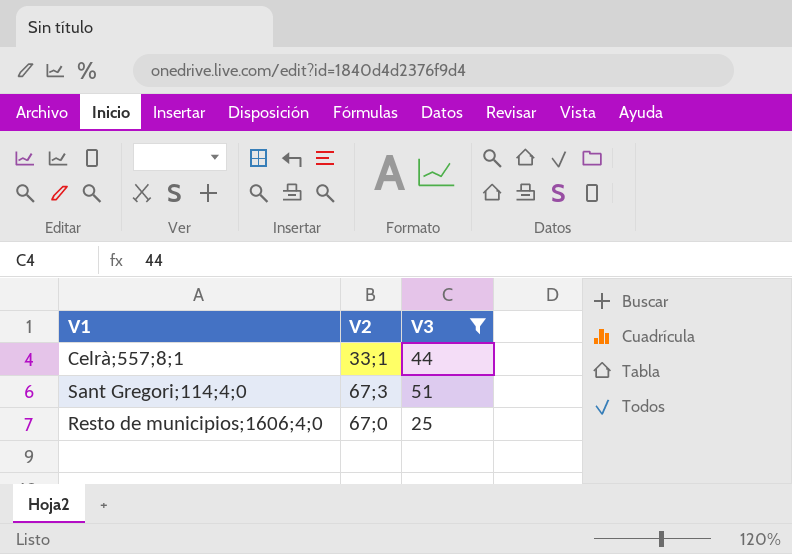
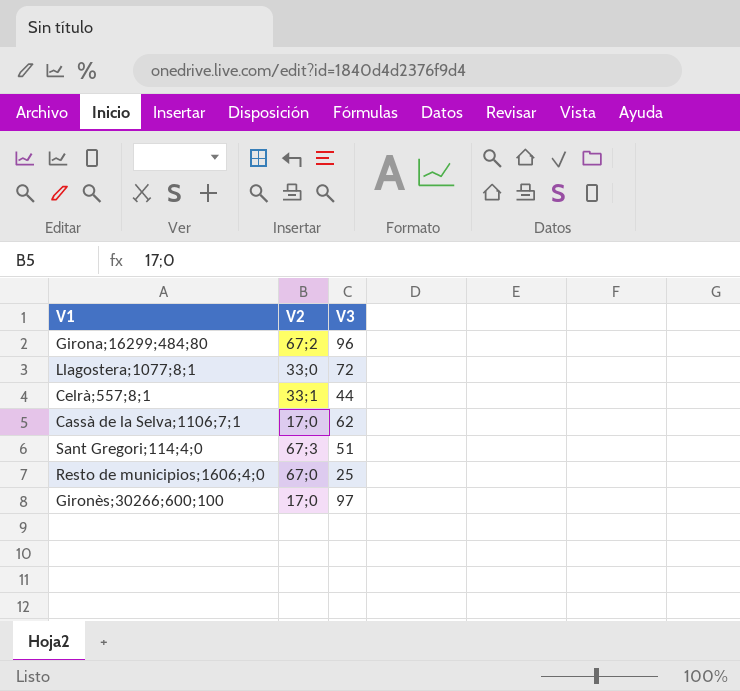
filter: V3 <= 51 -> none

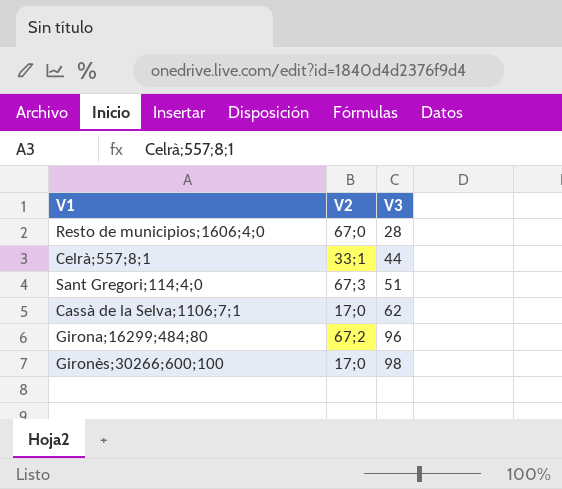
row order: none -> V3 ascending
row Llagostera;1077;8;1: 33;0 | 72 -> none
Resto de municipios;1606;4;0 | V3: 25 -> 28
Gironès;30266;600;100 | V3: 97 -> 98

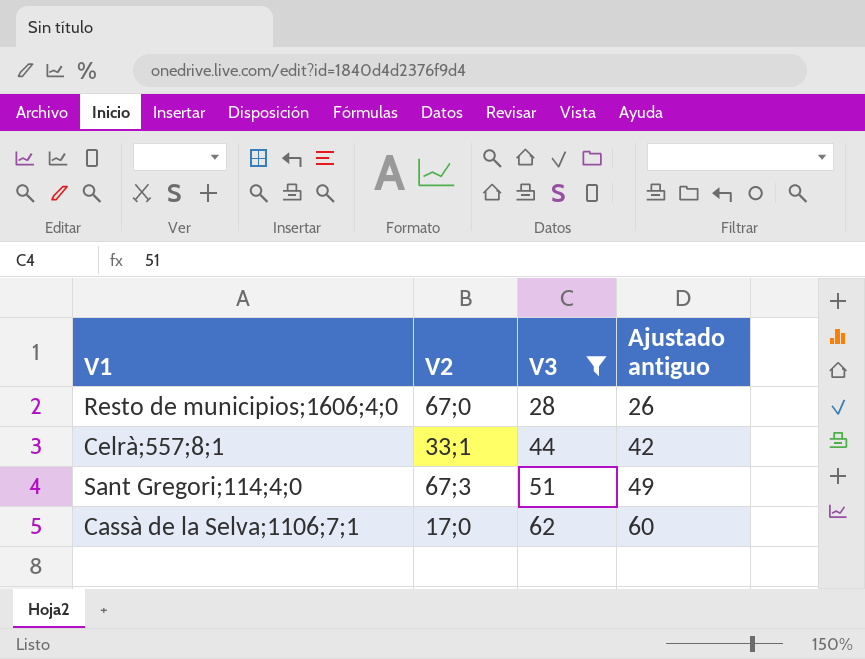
filter: none -> V3 <= 62
column Ajustado antiguo | formula: none -> [V3] - 2

